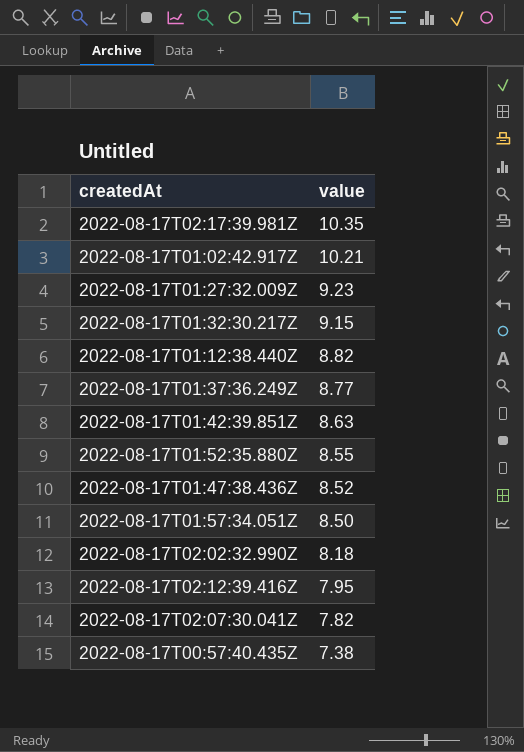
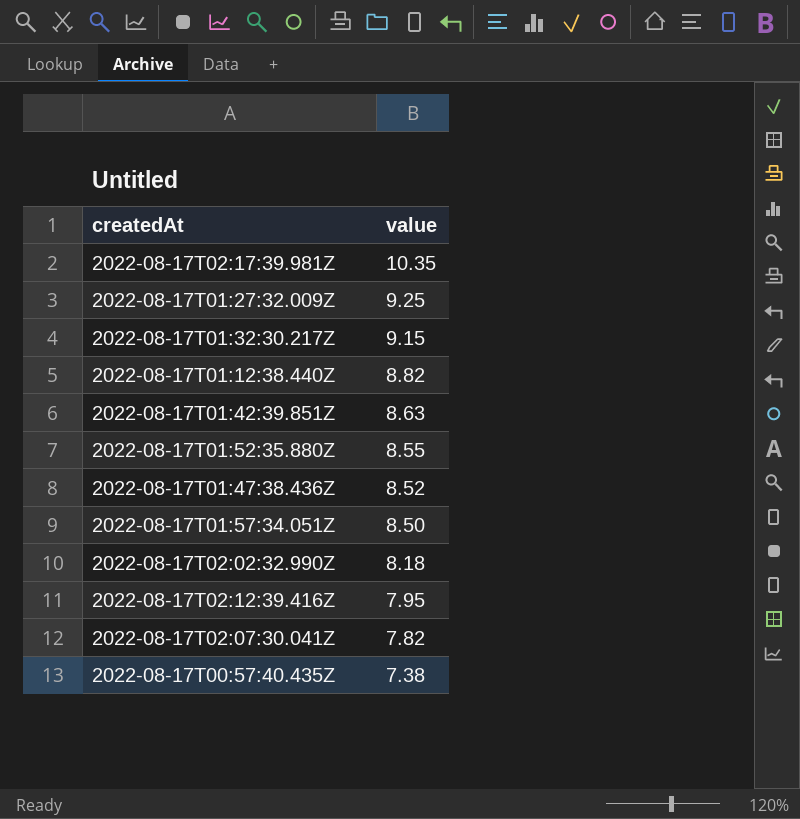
row 2022-08-17T01:02:42.917Z: 10.21 -> none
row 2022-08-17T01:37:36.249Z: 8.77 -> none
2022-08-17T01:27:32.009Z | value: 9.23 -> 9.25

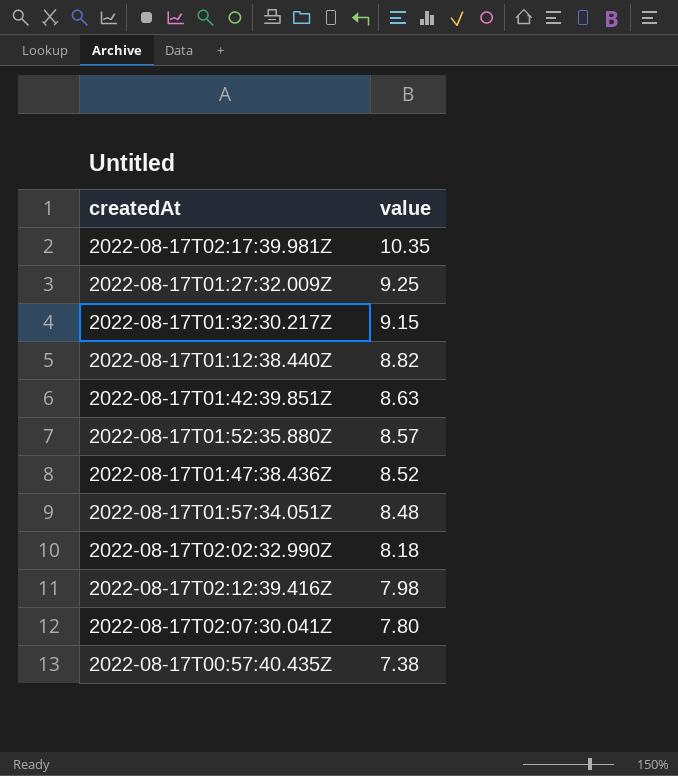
2022-08-17T01:52:35.880Z | value: 8.55 -> 8.57
2022-08-17T01:57:34.051Z | value: 8.50 -> 8.48
2022-08-17T02:12:39.416Z | value: 7.95 -> 7.98
2022-08-17T02:07:30.041Z | value: 7.82 -> 7.80

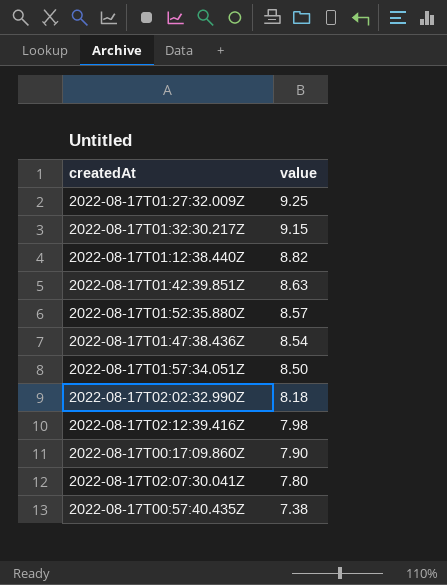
row 2022-08-17T02:17:39.981Z: 10.35 -> none
2022-08-17T01:47:38.436Z | value: 8.52 -> 8.54
2022-08-17T01:57:34.051Z | value: 8.48 -> 8.50
row 2022-08-17T00:17:09.860Z: none -> 7.90

